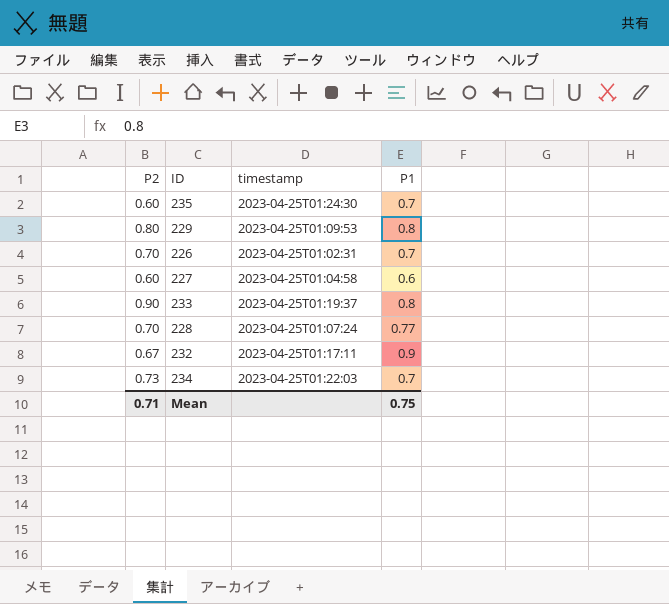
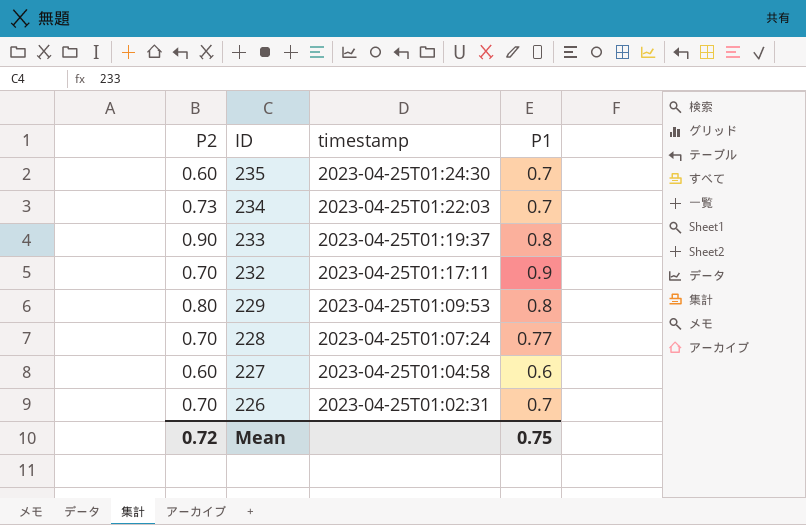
row order: none -> ID descending
232 | P2: 0.67 -> 0.70
Mean | P2: 0.71 -> 0.72

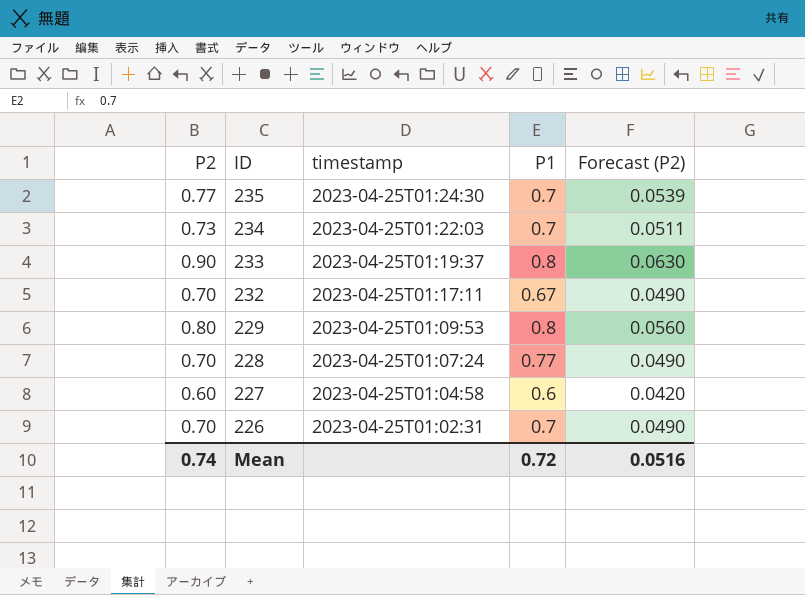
column Forecast (P2) | formula: none -> [P2] * 0.07
235 | P2: 0.60 -> 0.77
232 | P1: 0.9 -> 0.67
Mean | P2: 0.72 -> 0.74
Mean | P1: 0.75 -> 0.72

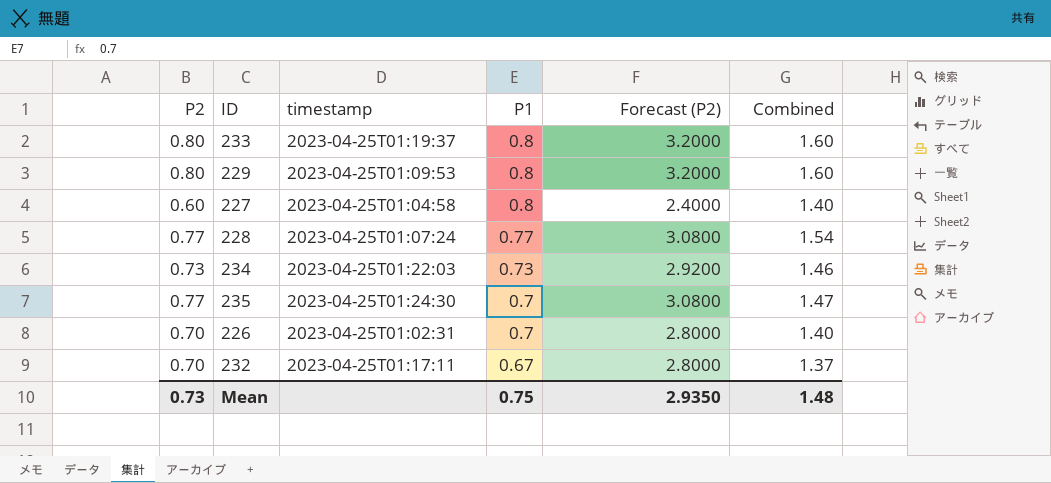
row order: ID descending -> P1 descending
column Forecast (P2) | formula: [P2] * 0.07 -> [P2] * 4
column Combined | formula: none -> [P2] + [P1]
233 | P2: 0.90 -> 0.80
227 | P1: 0.6 -> 0.8
228 | P2: 0.70 -> 0.77
234 | P1: 0.7 -> 0.73
Mean | P2: 0.74 -> 0.73
Mean | P1: 0.72 -> 0.75
Mean | Forecast (P2): 0.0516 -> 2.9350

